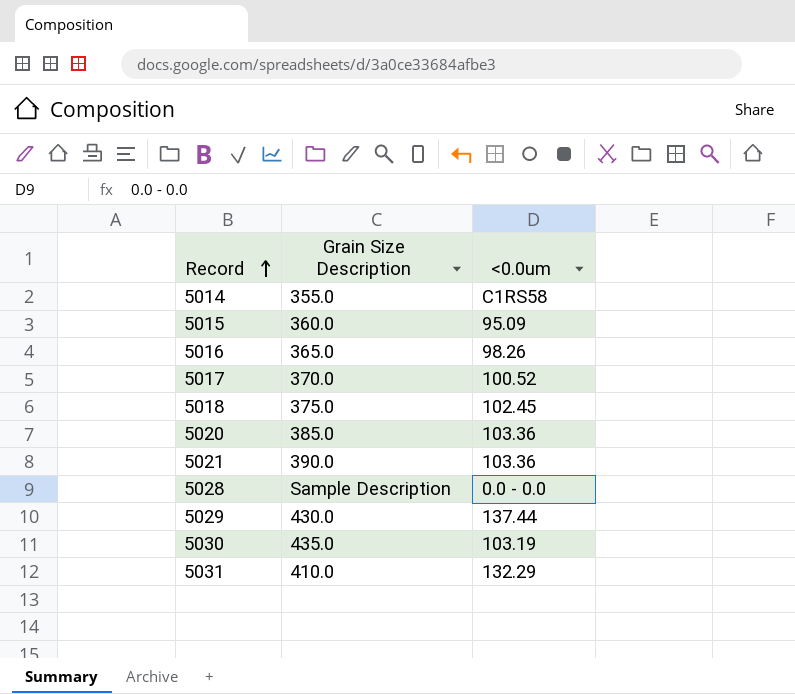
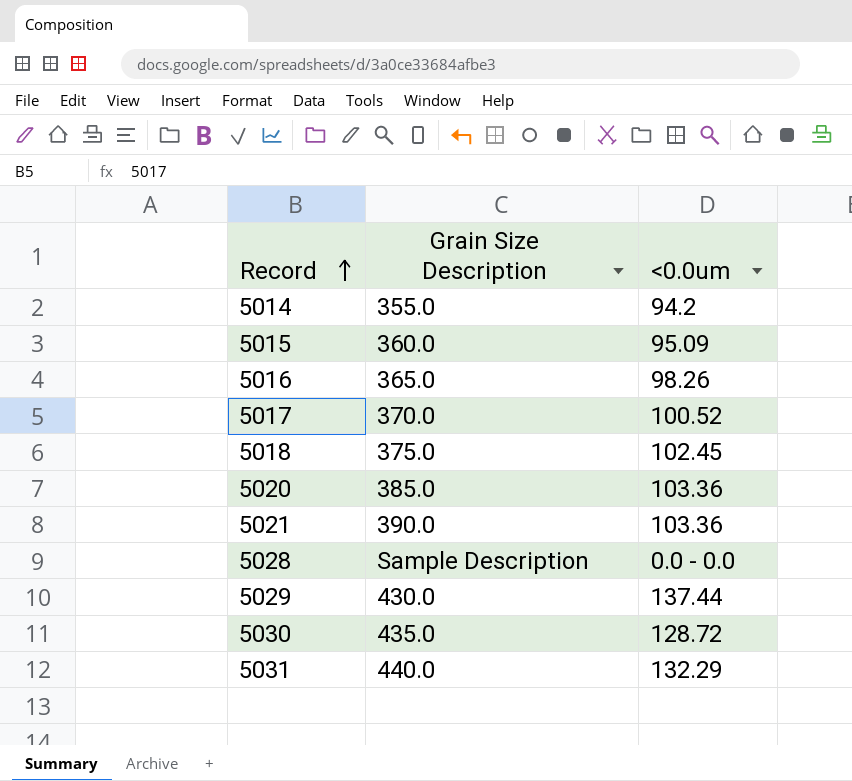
5014 | <0.0um: C1RS58 -> 94.2
5030 | <0.0um: 103.19 -> 128.72
5031 | Grain Size Description: 410.0 -> 440.0

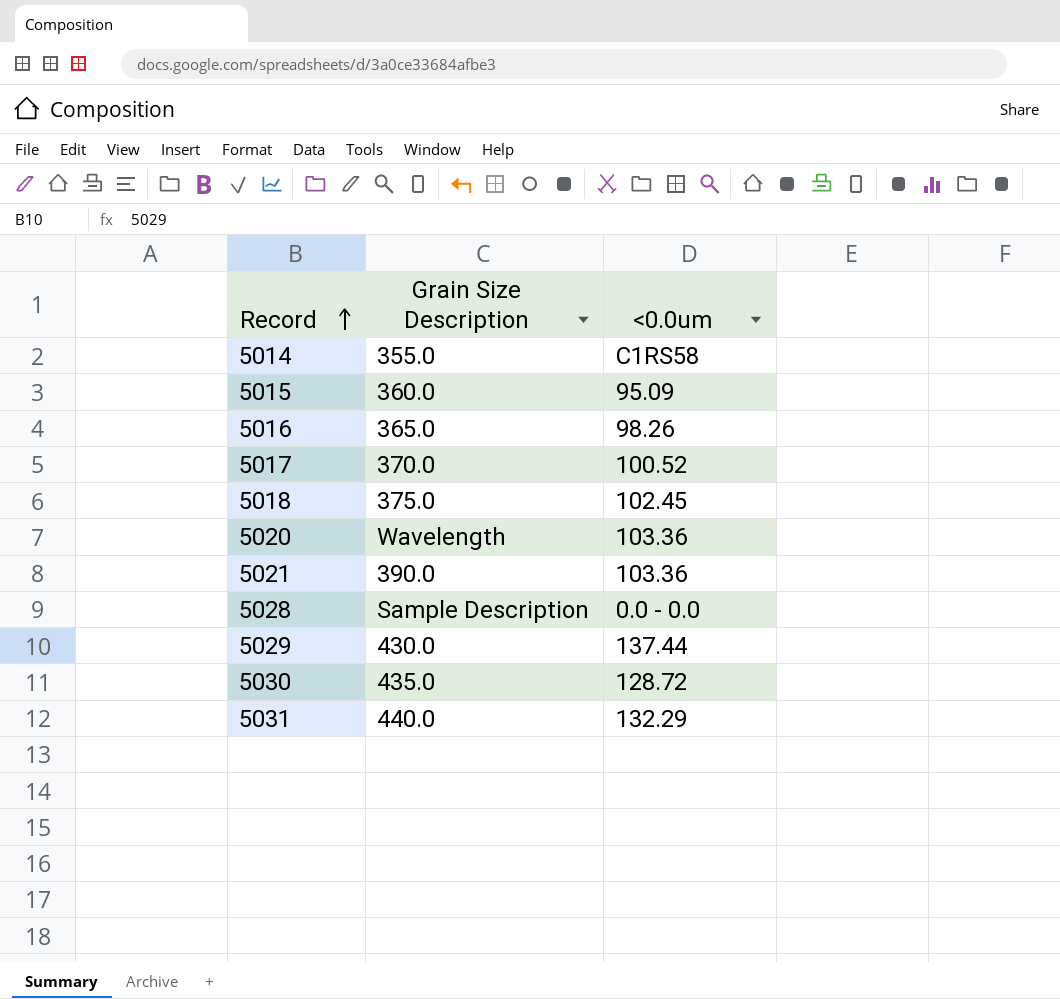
5014 | <0.0um: 94.2 -> C1RS58
5020 | Grain Size Description: 385.0 -> Wavelength

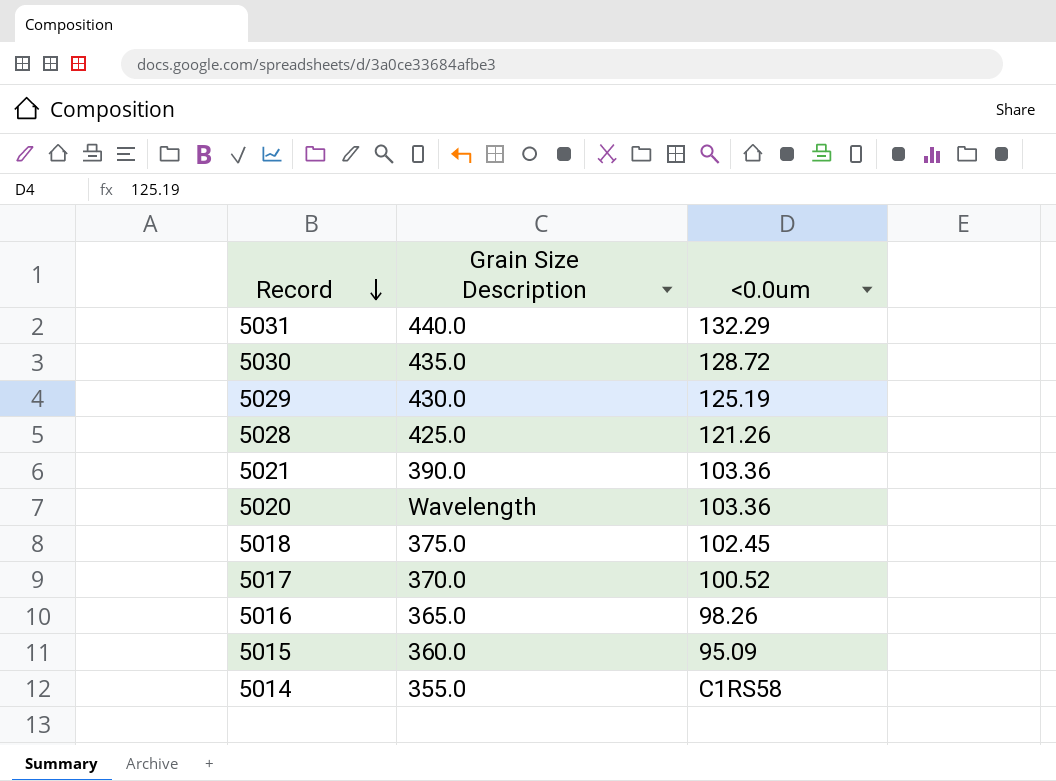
row order: Record ascending -> Record descending
5029 | <0.0um: 137.44 -> 125.19
5028 | Grain Size Description: Sample Description -> 425.0
5028 | <0.0um: 0.0 - 0.0 -> 121.26

